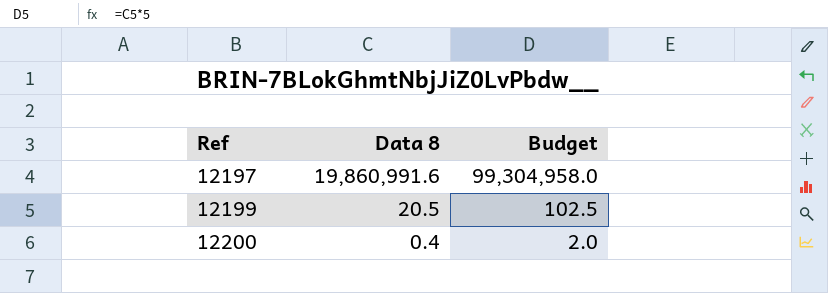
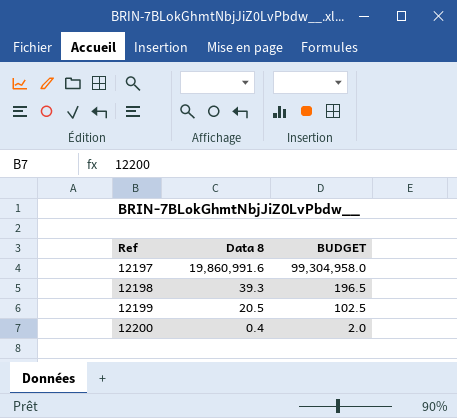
column name: Budget -> BUDGET
row 12198: none -> 39.3 | 196.5

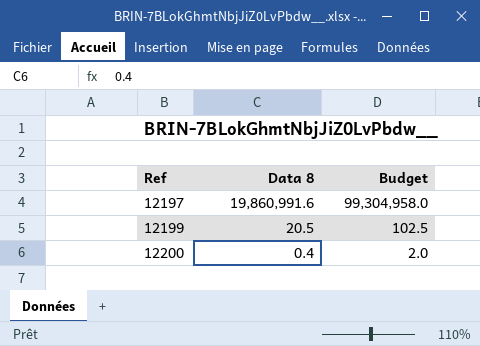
column name: BUDGET -> Budget
row 12198: 39.3 | 196.5 -> none

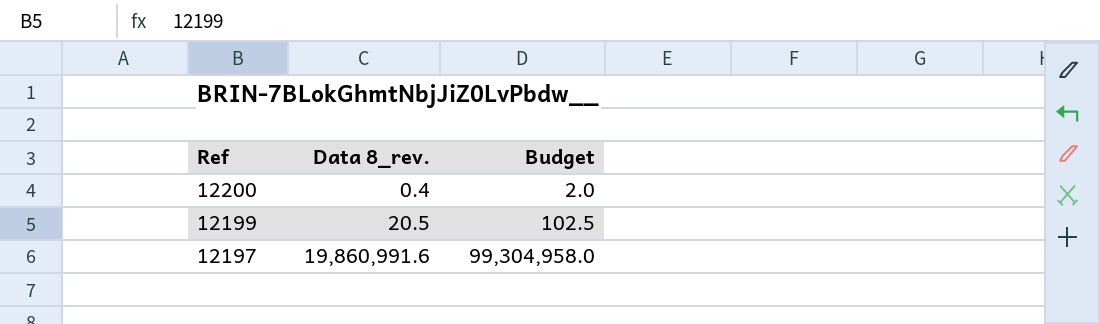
row order: Ref ascending -> Ref descending
column name: Data 8 -> Data 8_rev.

